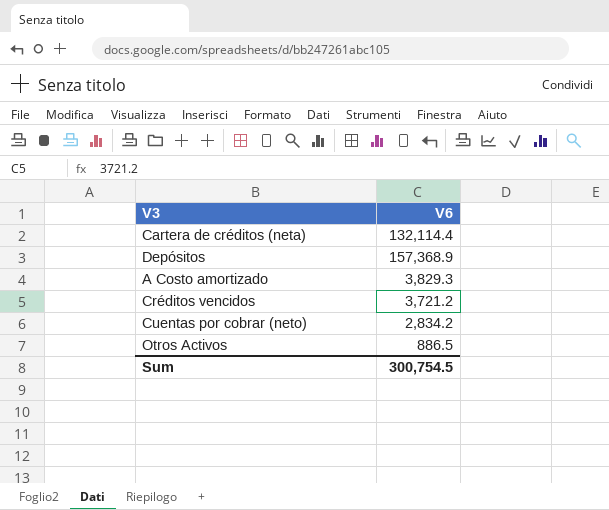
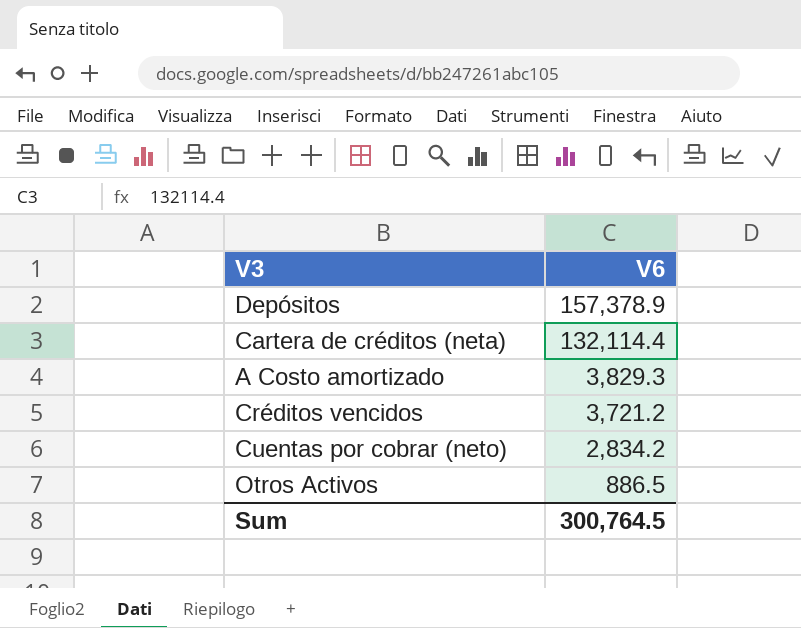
row order: none -> V6 descending
Depósitos | V6: 157,368.9 -> 157,378.9
Sum | V6: 300,754.5 -> 300,764.5

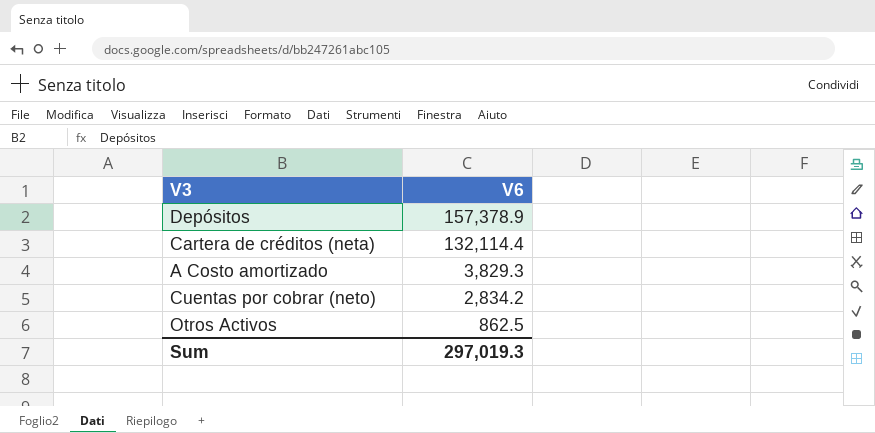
row Créditos vencidos: 3,721.2 -> none
Otros Activos | V6: 886.5 -> 862.5
Sum | V6: 300,764.5 -> 297,019.3

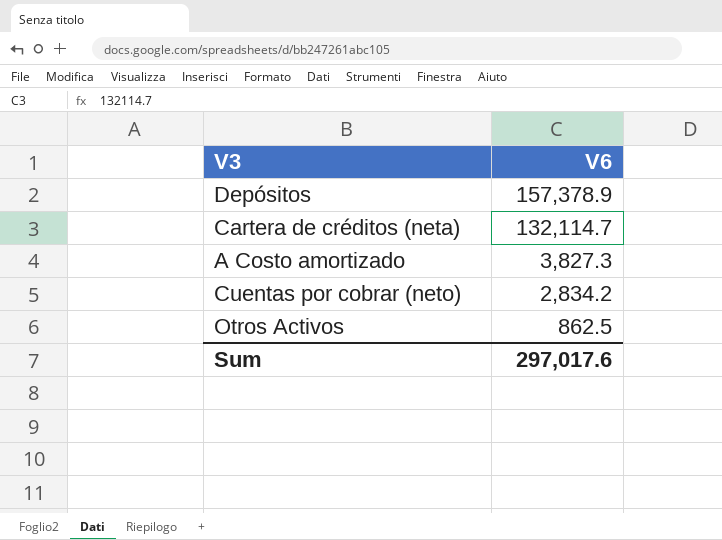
Cartera de créditos (neta) | V6: 132,114.4 -> 132,114.7
A Costo amortizado | V6: 3,829.3 -> 3,827.3
Sum | V6: 297,019.3 -> 297,017.6

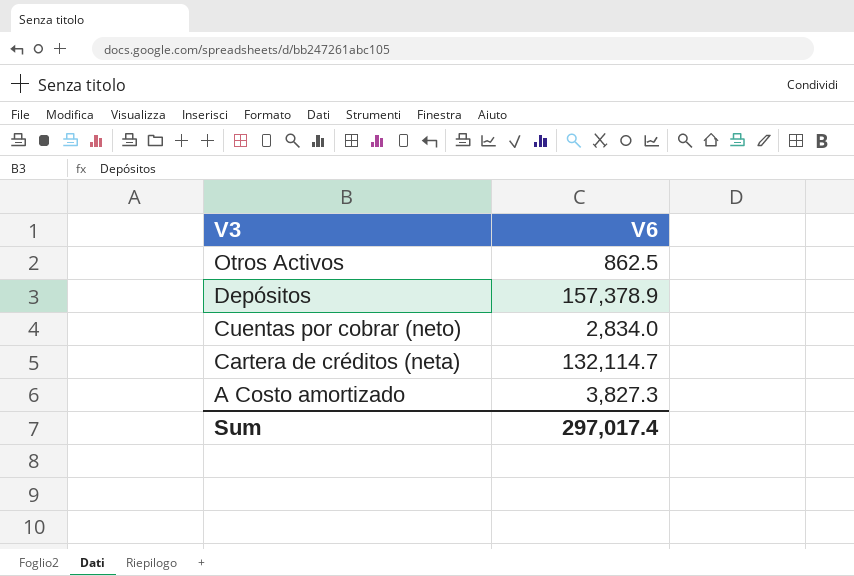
row order: V6 descending -> V3 descending
Cuentas por cobrar (neto) | V6: 2,834.2 -> 2,834.0
Sum | V6: 297,017.6 -> 297,017.4

